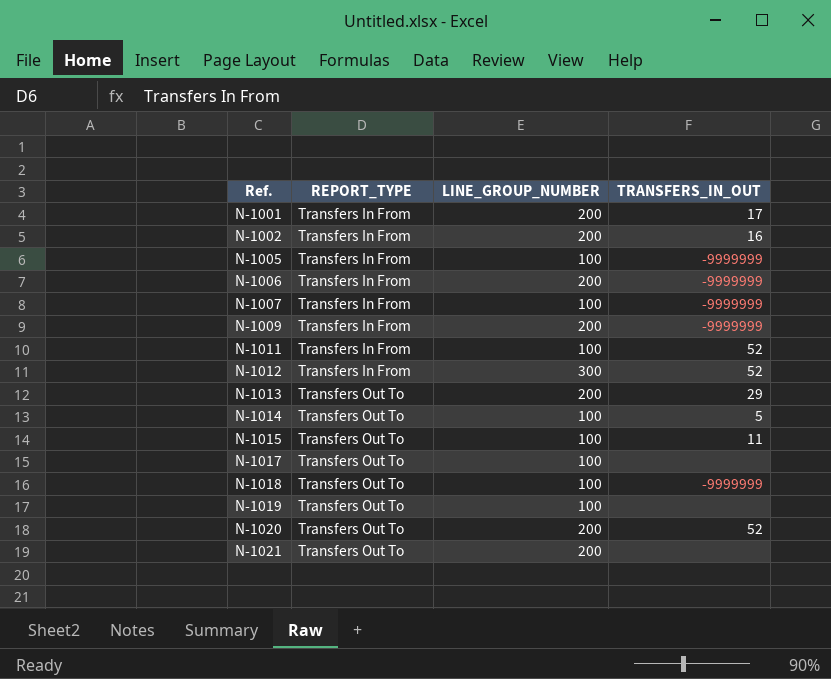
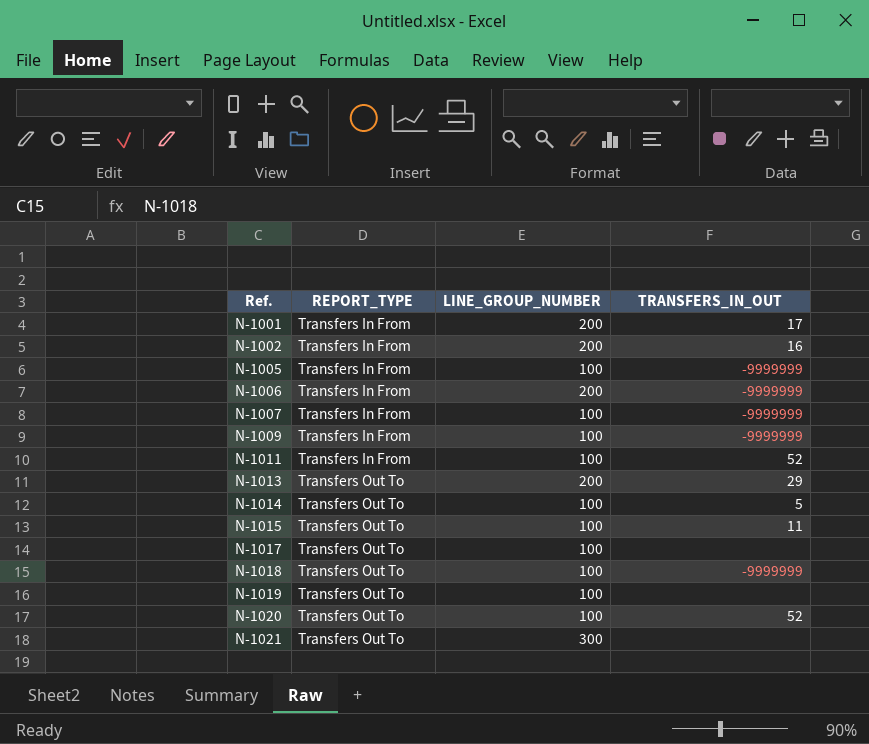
row N-1012: Transfers In From | 300 | 52 -> none
N-1009 | LINE_GROUP_NUMBER: 200 -> 100
N-1020 | LINE_GROUP_NUMBER: 200 -> 100
N-1021 | LINE_GROUP_NUMBER: 200 -> 300

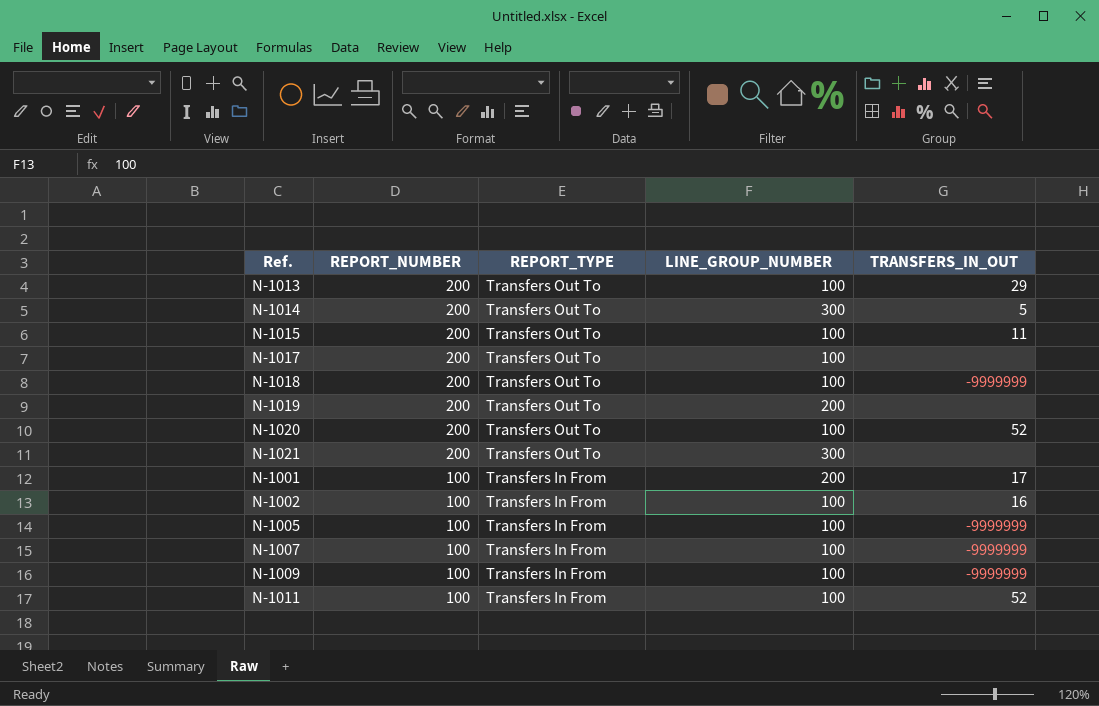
row order: Ref. ascending -> REPORT_NUMBER descending
column REPORT_NUMBER | position: none -> 2
row N-1006: Transfers In From | 200 | -9999999 -> none
N-1013 | LINE_GROUP_NUMBER: 200 -> 100
N-1014 | LINE_GROUP_NUMBER: 100 -> 300
N-1019 | LINE_GROUP_NUMBER: 100 -> 200
N-1002 | LINE_GROUP_NUMBER: 200 -> 100

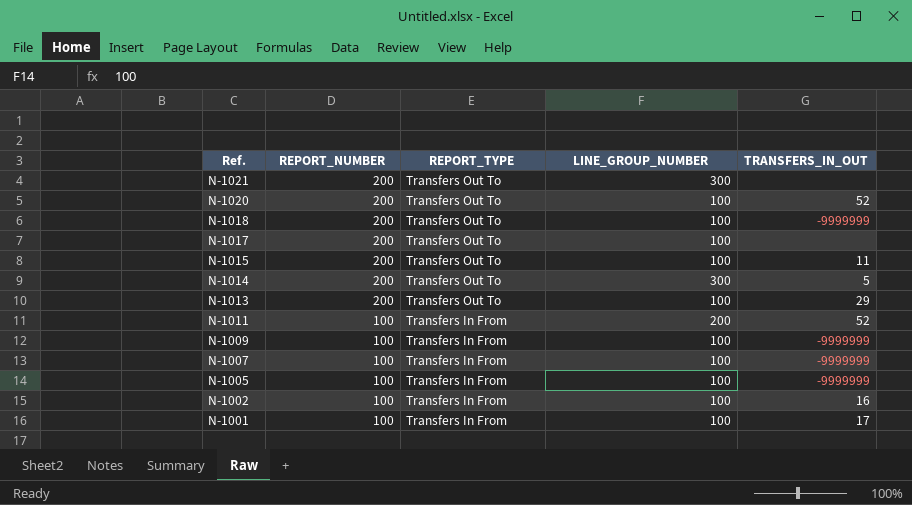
row order: REPORT_NUMBER descending -> Ref. descending
row N-1019: 200 | Transfers Out To | 200 | none -> none
N-1011 | LINE_GROUP_NUMBER: 100 -> 200
N-1001 | LINE_GROUP_NUMBER: 200 -> 100

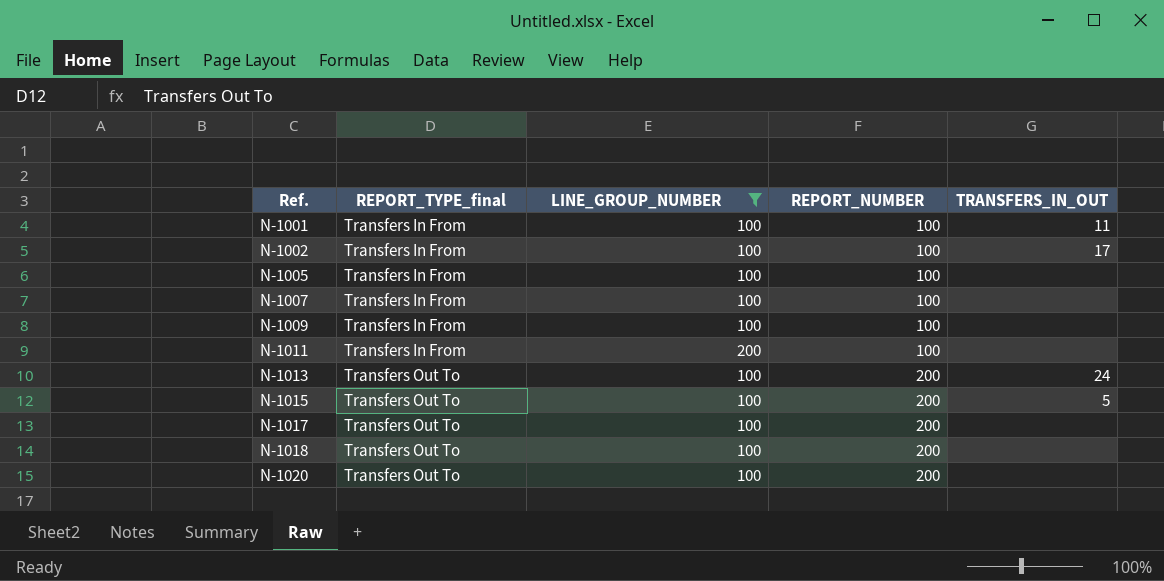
filter: none -> LINE_GROUP_NUMBER != 300
row order: Ref. descending -> Ref. ascending
column name: REPORT_TYPE -> REPORT_TYPE_final
column REPORT_NUMBER | position: 2 -> 4
N-1001 | TRANSFERS_IN_OUT: 17 -> 11
N-1002 | TRANSFERS_IN_OUT: 16 -> 17
N-1005 | TRANSFERS_IN_OUT: -9999999 -> none
N-1007 | TRANSFERS_IN_OUT: -9999999 -> none
N-1009 | TRANSFERS_IN_OUT: -9999999 -> none
N-1011 | TRANSFERS_IN_OUT: 52 -> none
N-1013 | TRANSFERS_IN_OUT: 29 -> 24
N-1015 | TRANSFERS_IN_OUT: 11 -> 5
N-1018 | TRANSFERS_IN_OUT: -9999999 -> none
N-1020 | TRANSFERS_IN_OUT: 52 -> none

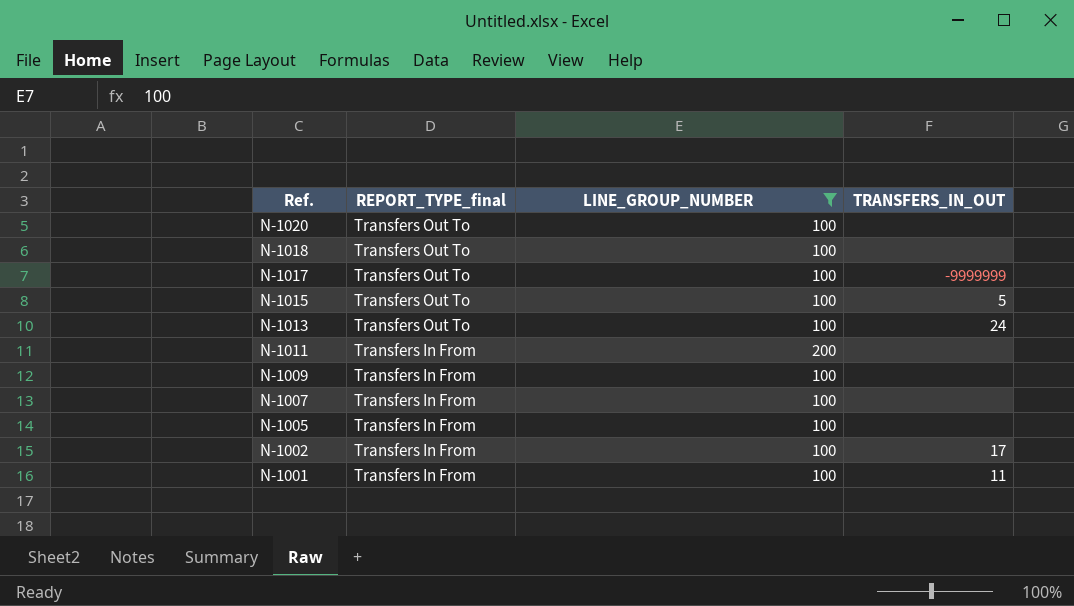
row order: Ref. ascending -> Ref. descending
column REPORT_NUMBER | position: 4 -> none
N-1017 | TRANSFERS_IN_OUT: none -> -9999999

